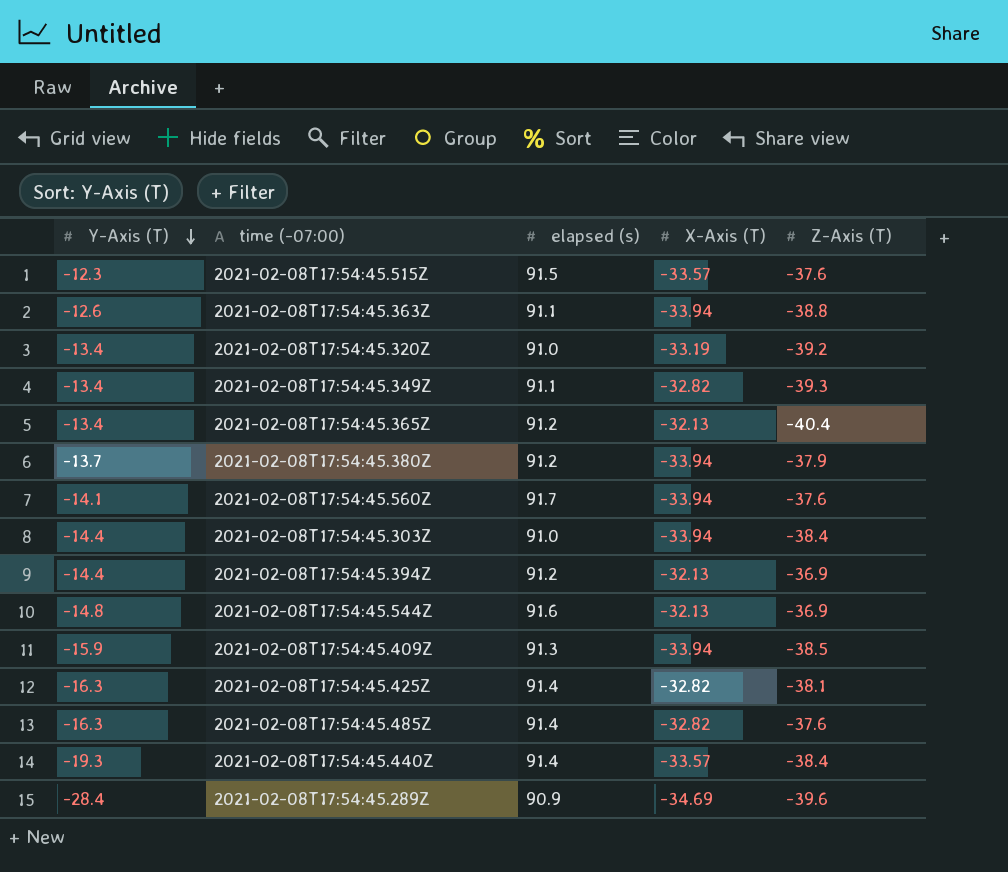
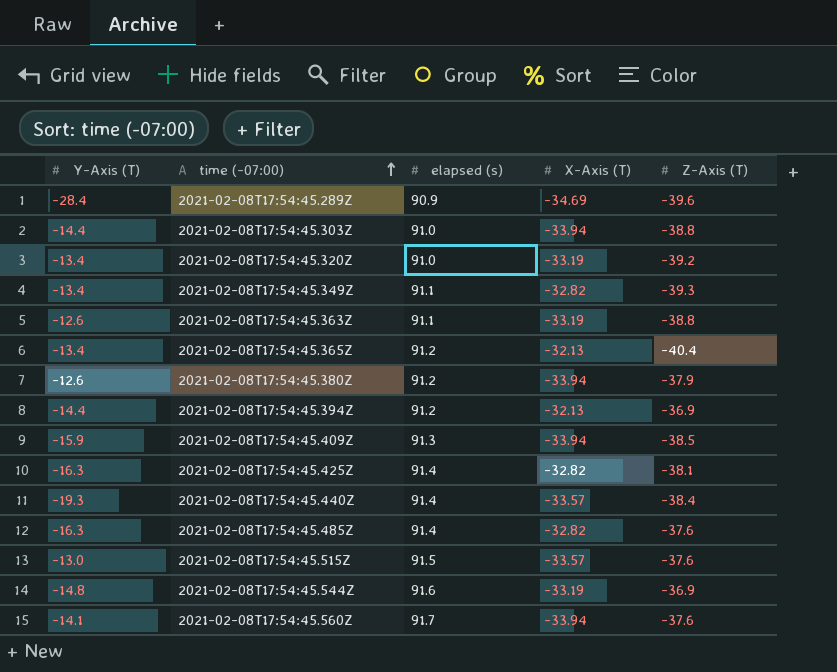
row order: Y-Axis (T) descending -> time (-07:00) ascending
2021-02-08T17:54:45.303Z | Z-Axis (T): -38.4 -> -38.8
2021-02-08T17:54:45.363Z | X-Axis (T): -33.94 -> -33.19
2021-02-08T17:54:45.380Z | Y-Axis (T): -13.7 -> -12.6
2021-02-08T17:54:45.515Z | Y-Axis (T): -12.3 -> -13.0
2021-02-08T17:54:45.544Z | X-Axis (T): -32.13 -> -33.19

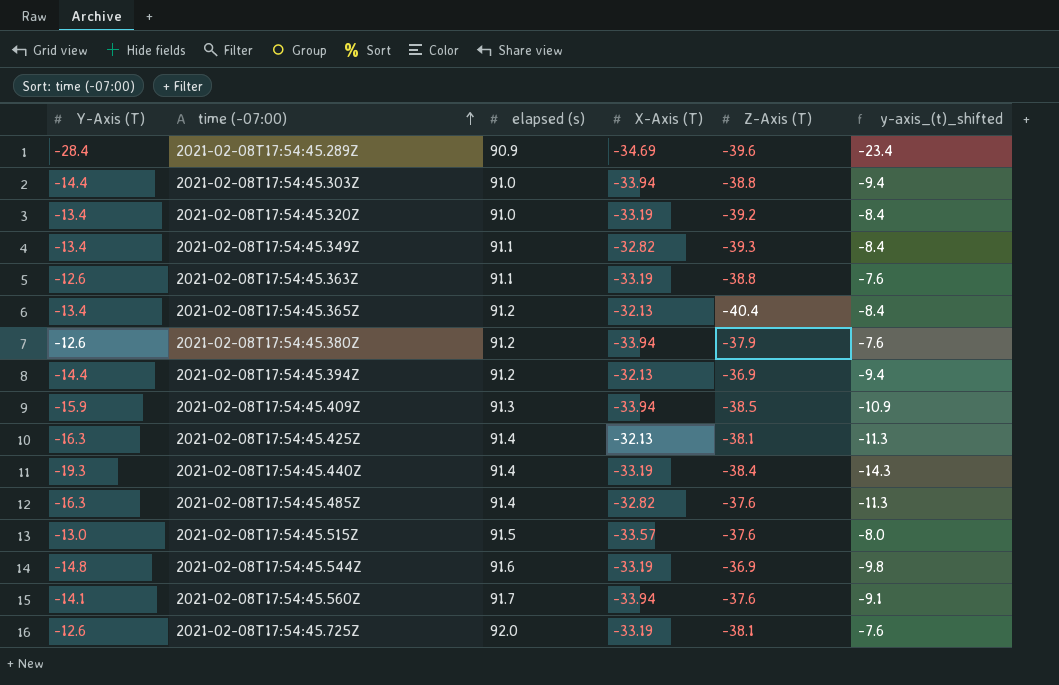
column y-axis_(t)_shifted | formula: none -> [Y-Axis (T)] + 5
2021-02-08T17:54:45.425Z | X-Axis (T): -32.82 -> -32.13
2021-02-08T17:54:45.440Z | X-Axis (T): -33.57 -> -33.19
row 2021-02-08T17:54:45.725Z: none -> -12.6 | 92.0 | -33.19 | -38.1 | -7.6

